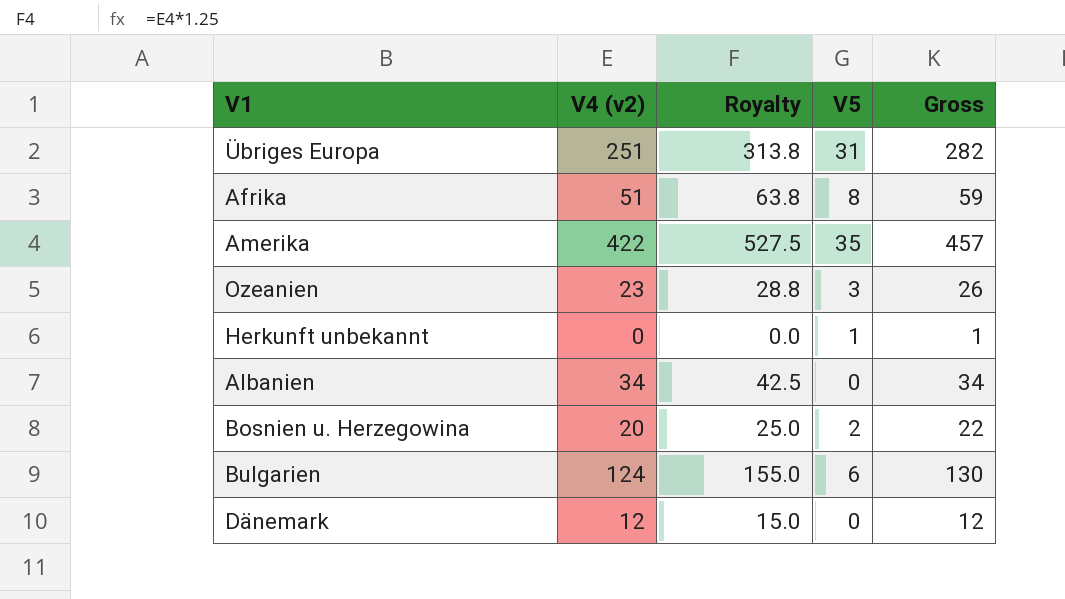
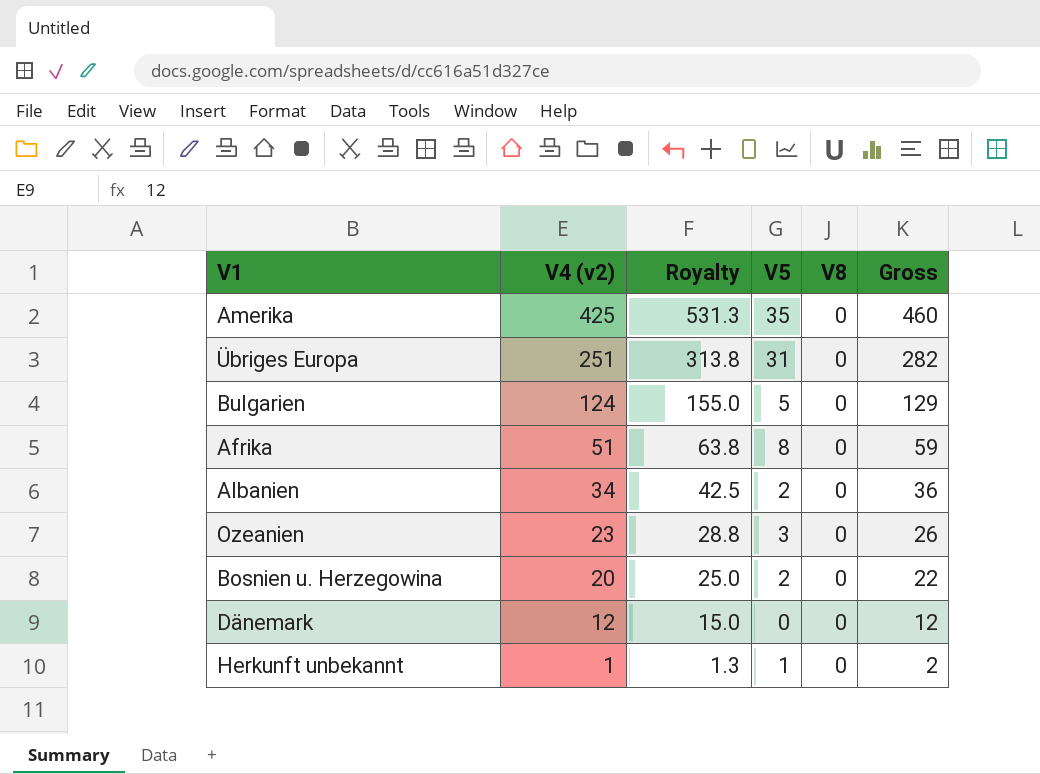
row order: none -> V4 (v2) descending
column V8 | position: none -> 5
Amerika | V4 (v2): 422 -> 425
Amerika | Royalty: 527.5 -> 531.3
Amerika | Gross: 457 -> 460
Bulgarien | V5: 6 -> 5
Bulgarien | Gross: 130 -> 129
Albanien | V5: 0 -> 2
Albanien | Gross: 34 -> 36
Herkunft unbekannt | V4 (v2): 0 -> 1
Herkunft unbekannt | Royalty: 0.0 -> 1.3
Herkunft unbekannt | Gross: 1 -> 2

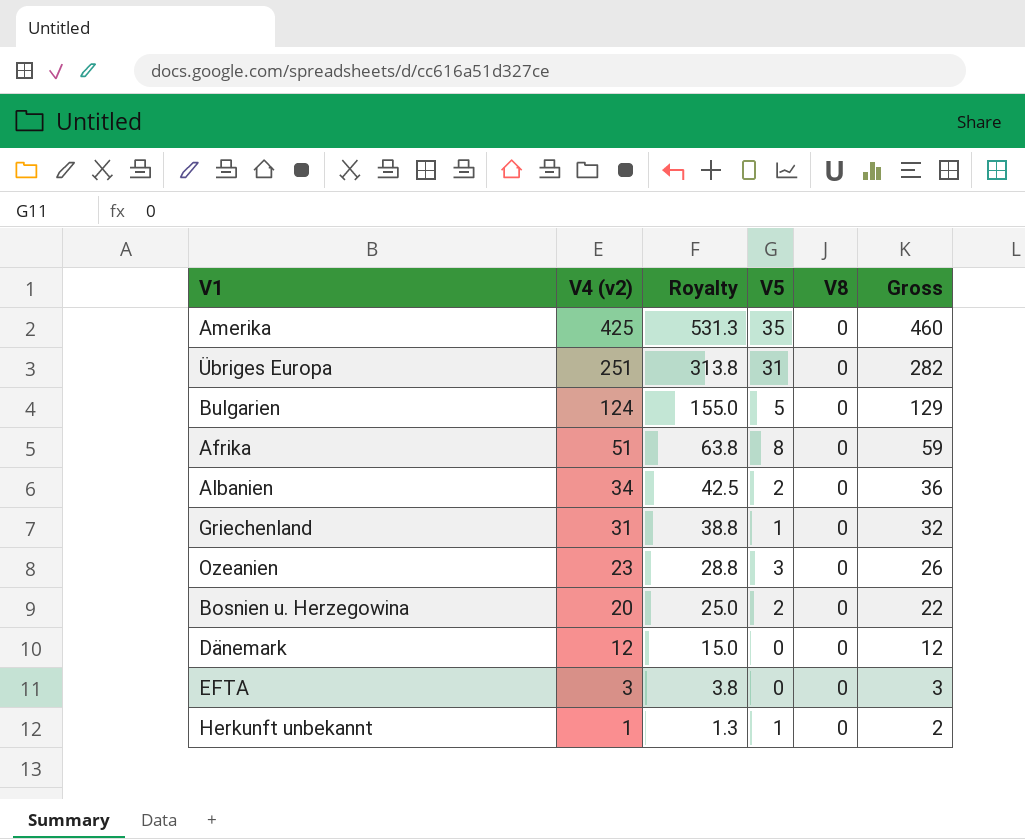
row Griechenland: none -> 31 | 38.8 | 1 | 0 | 32
row EFTA: none -> 3 | 3.8 | 0 | 0 | 3

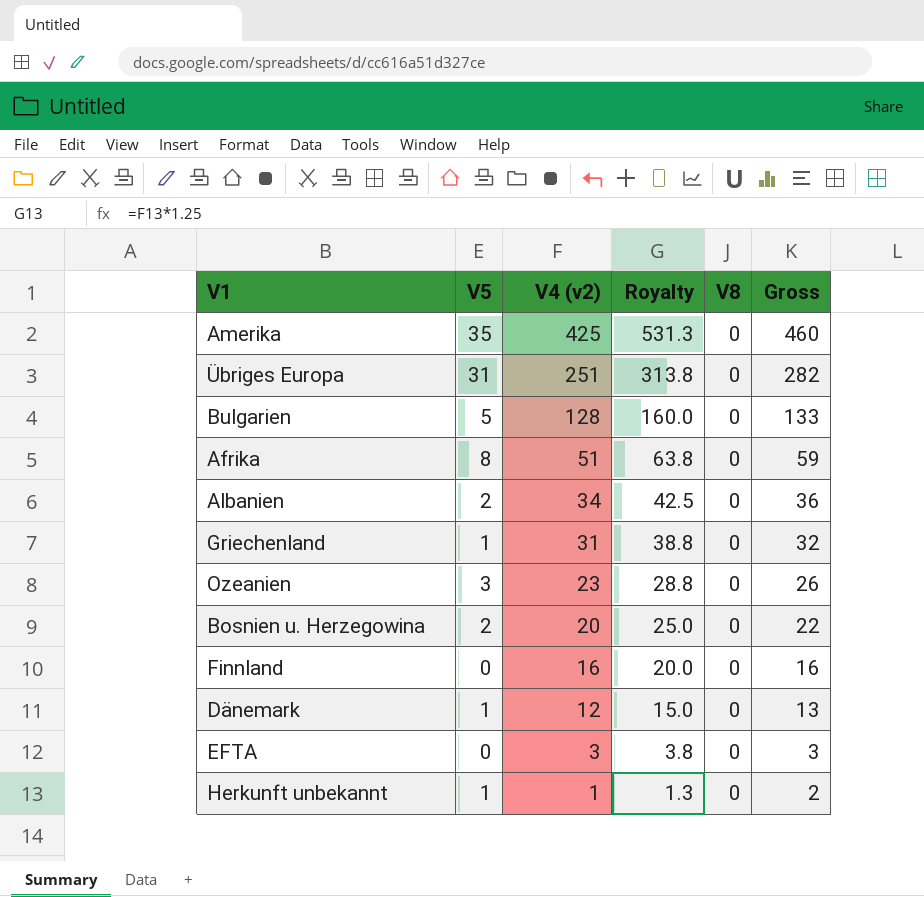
column V5 | position: 4 -> 2
Bulgarien | V4 (v2): 124 -> 128
Bulgarien | Royalty: 155.0 -> 160.0
Bulgarien | Gross: 129 -> 133
row Finnland: none -> 0 | 16 | 20.0 | 0 | 16
Dänemark | V5: 0 -> 1
Dänemark | Gross: 12 -> 13

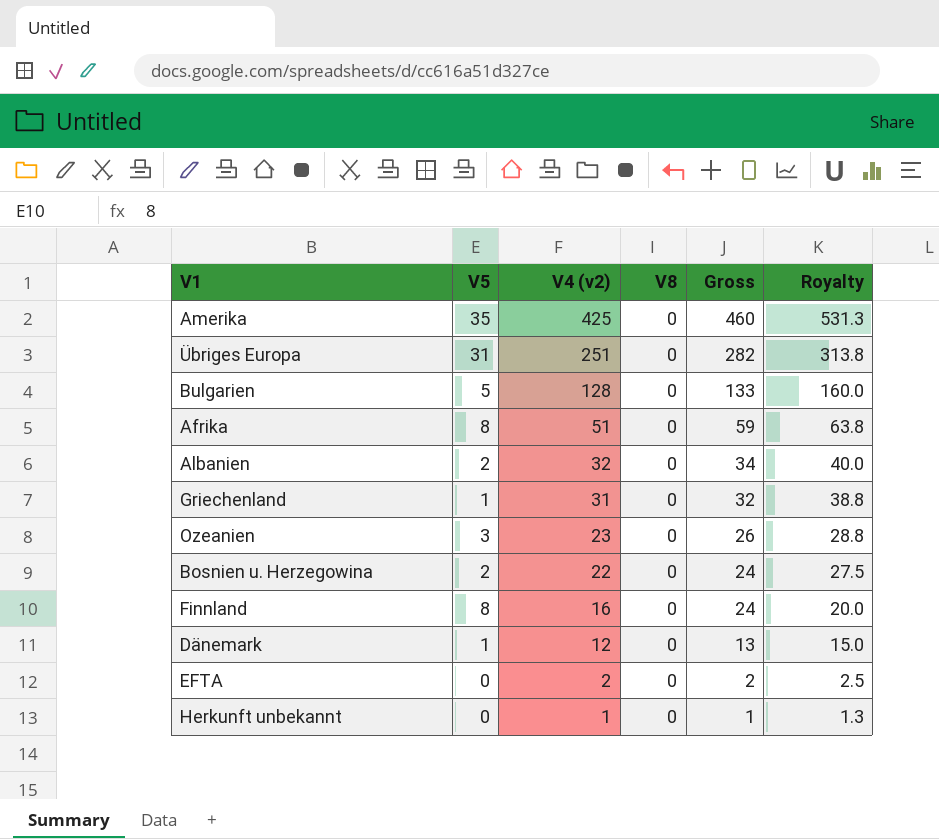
column Royalty | position: 4 -> 6
Albanien | V4 (v2): 34 -> 32
Albanien | Gross: 36 -> 34
Albanien | Royalty: 42.5 -> 40.0
Bosnien u. Herzegowina | V4 (v2): 20 -> 22
Bosnien u. Herzegowina | Gross: 22 -> 24
Bosnien u. Herzegowina | Royalty: 25.0 -> 27.5
Finnland | V5: 0 -> 8
Finnland | Gross: 16 -> 24
EFTA | V4 (v2): 3 -> 2
EFTA | Gross: 3 -> 2
EFTA | Royalty: 3.8 -> 2.5
Herkunft unbekannt | V5: 1 -> 0
Herkunft unbekannt | Gross: 2 -> 1

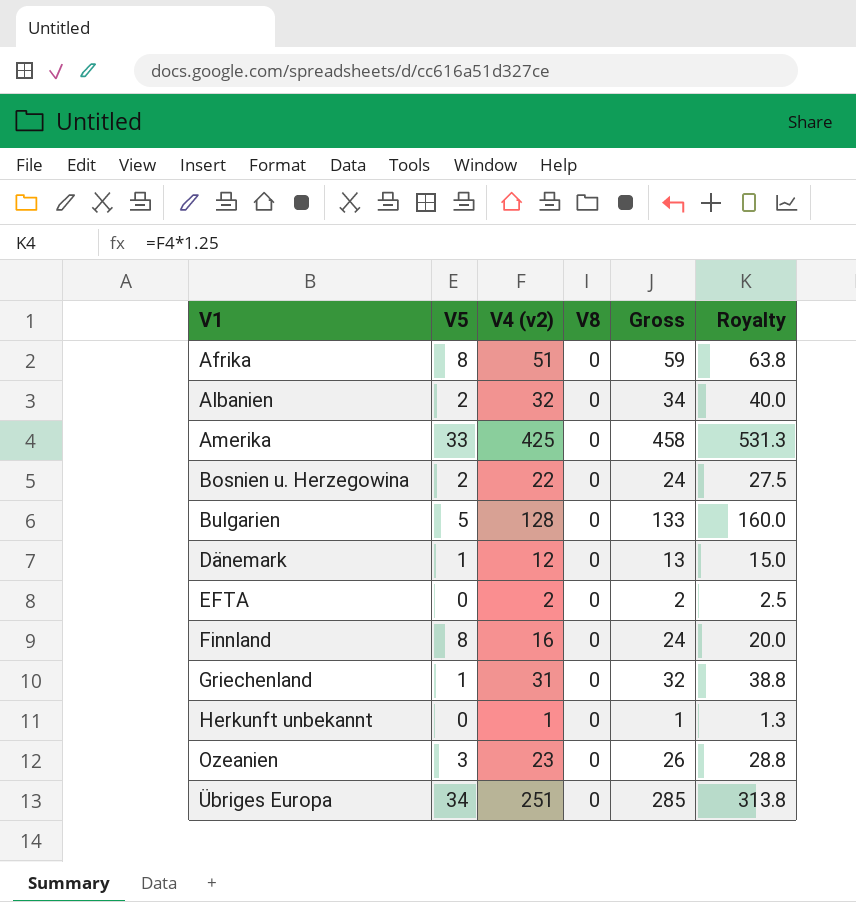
row order: V4 (v2) descending -> V1 ascending
Amerika | V5: 35 -> 33
Amerika | Gross: 460 -> 458
Übriges Europa | V5: 31 -> 34
Übriges Europa | Gross: 282 -> 285

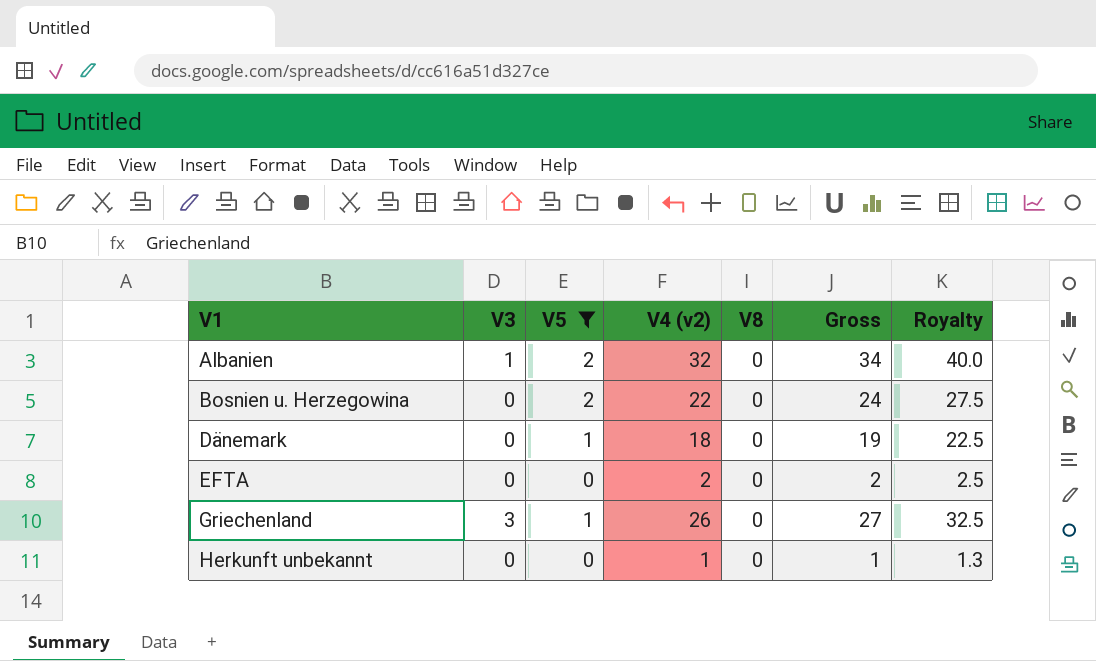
filter: none -> V5 <= 2
column V3 | position: none -> 2
Dänemark | V4 (v2): 12 -> 18
Dänemark | Gross: 13 -> 19
Dänemark | Royalty: 15.0 -> 22.5
Griechenland | V4 (v2): 31 -> 26
Griechenland | Gross: 32 -> 27
Griechenland | Royalty: 38.8 -> 32.5

